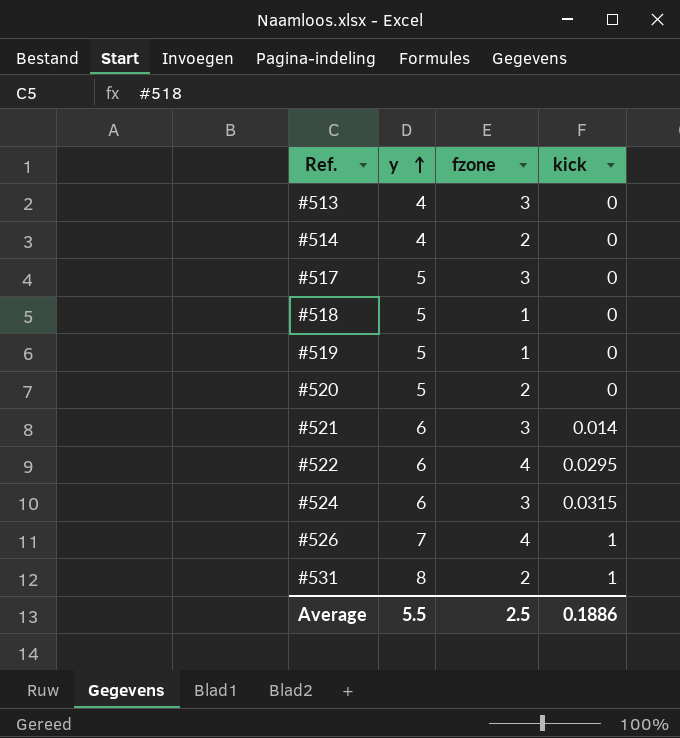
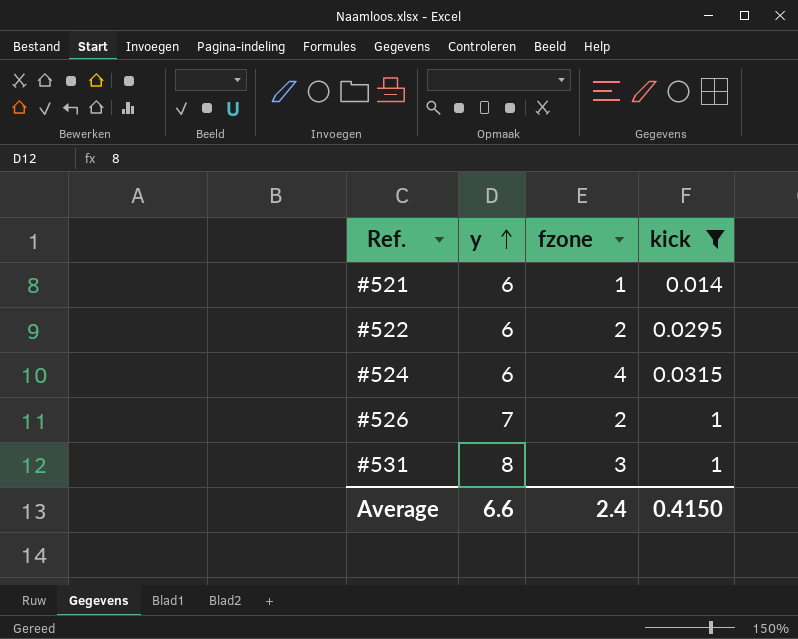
filter: none -> kick != 0
#521 | fzone: 3 -> 1
#522 | fzone: 4 -> 2
#524 | fzone: 3 -> 4
#526 | fzone: 4 -> 2
#531 | fzone: 2 -> 3
Average | y: 5.5 -> 6.6
Average | fzone: 2.5 -> 2.4
Average | kick: 0.1886 -> 0.4150

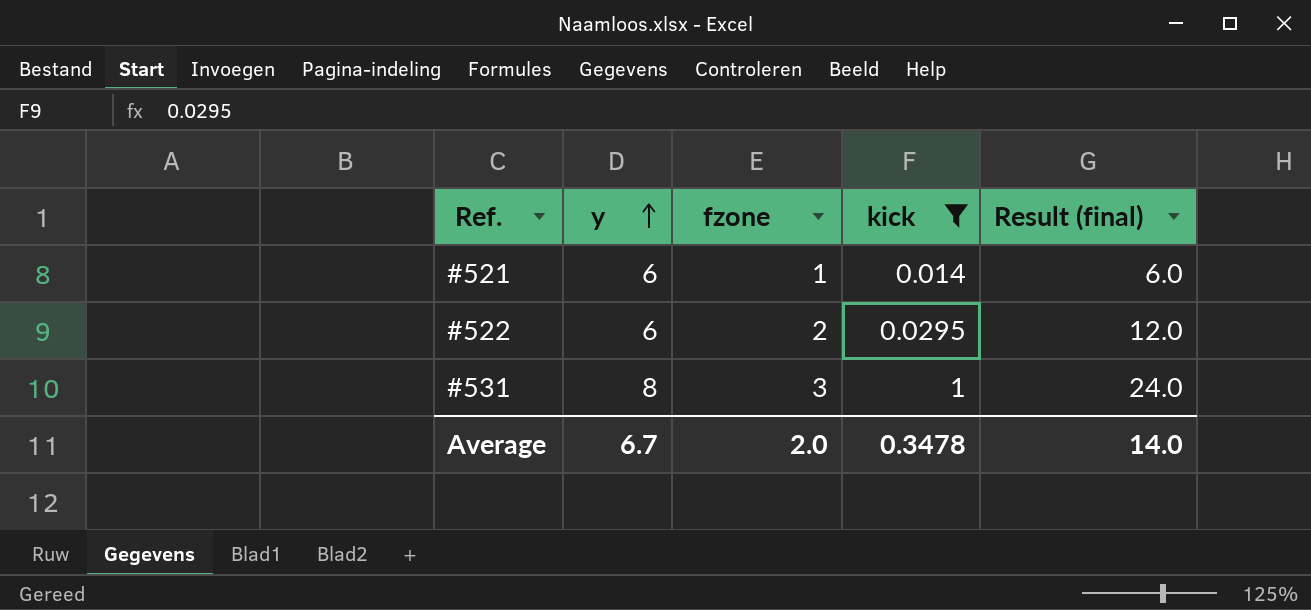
column Result (final) | formula: none -> [y] * [fzone]
row #524: 6 | 4 | 0.0315 -> none
row #526: 7 | 2 | 1 -> none
Average | y: 6.6 -> 6.7
Average | fzone: 2.4 -> 2.0
Average | kick: 0.4150 -> 0.3478

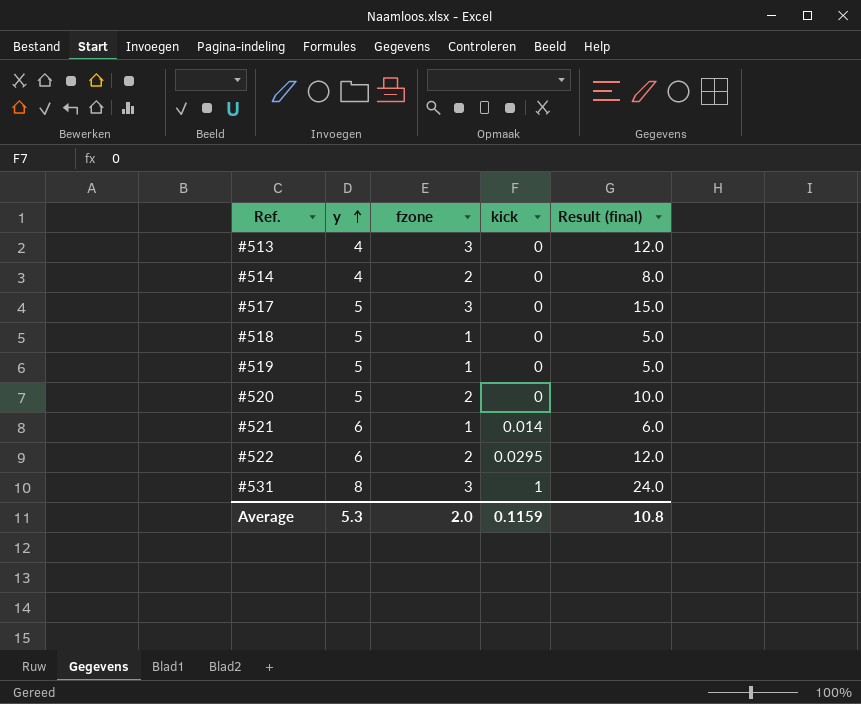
filter: kick != 0 -> none
Average | y: 6.7 -> 5.3
Average | kick: 0.3478 -> 0.1159
Average | Result (final): 14.0 -> 10.8

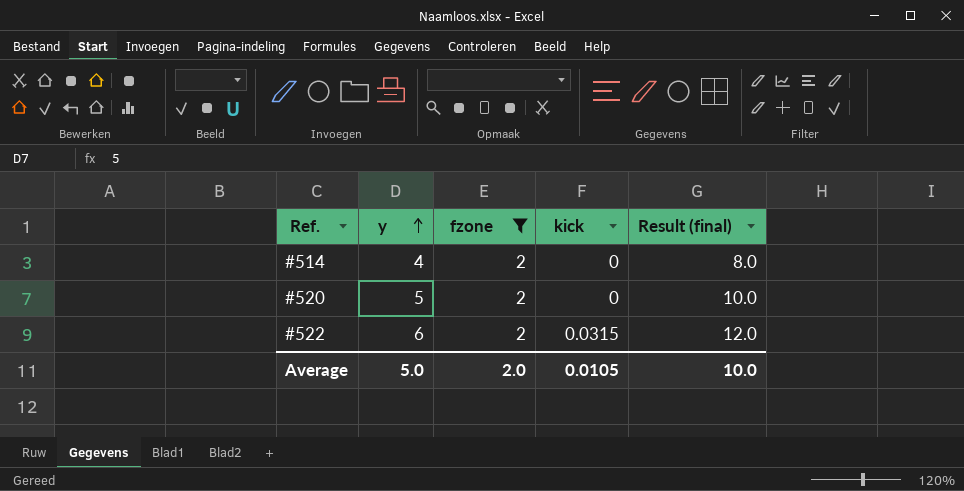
filter: none -> fzone = 2
#522 | kick: 0.0295 -> 0.0315
Average | y: 5.3 -> 5.0
Average | kick: 0.1159 -> 0.0105
Average | Result (final): 10.8 -> 10.0

